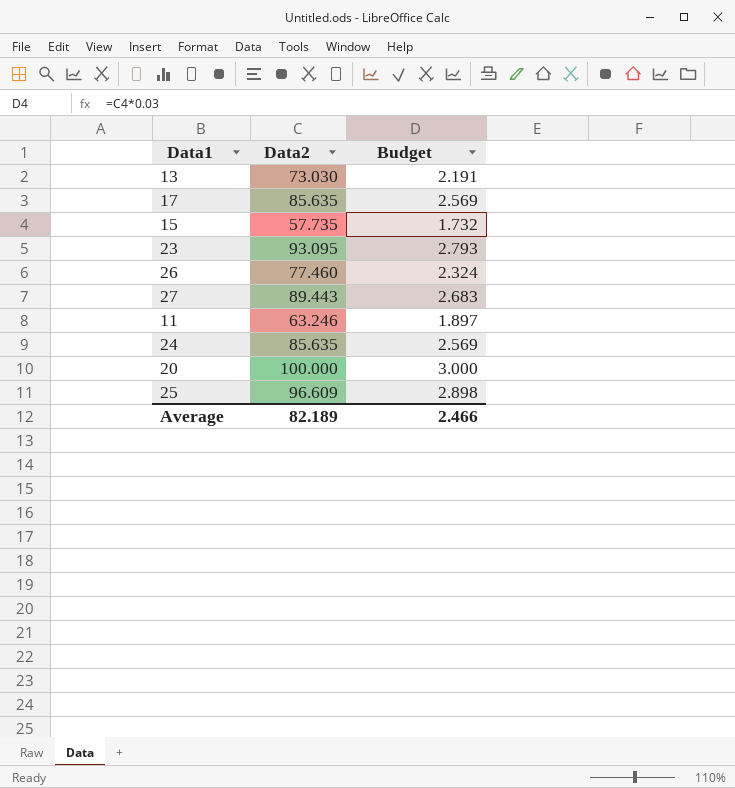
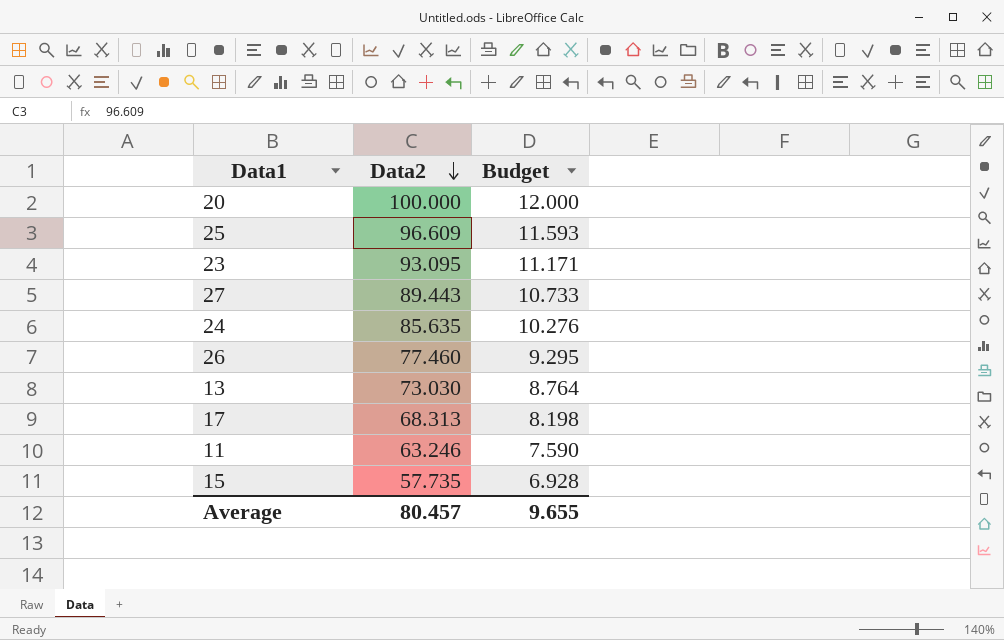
row order: none -> Data2 descending
column Budget | formula: [Data2] * 0.03 -> [Data2] * 0.12
17 | Data2: 85.635 -> 68.313
Average | Data2: 82.189 -> 80.457
Average | Budget: 2.466 -> 9.655

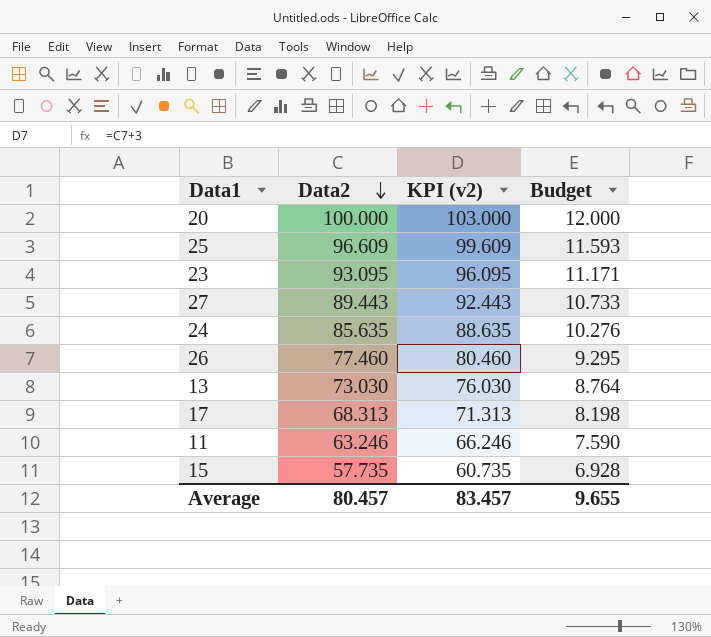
column KPI (v2) | formula: none -> [Data2] + 3

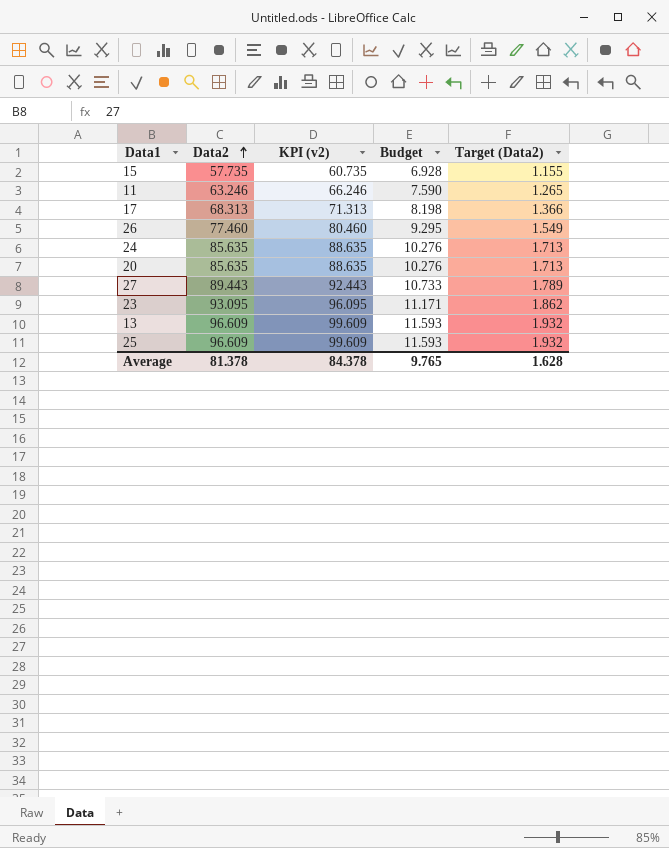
row order: Data2 descending -> Data2 ascending
column Target (Data2) | formula: none -> [Data2] * 0.02
20 | Data2: 100.000 -> 85.635
20 | KPI (v2): 103.000 -> 88.635
20 | Budget: 12.000 -> 10.276
13 | Data2: 73.030 -> 96.609
13 | KPI (v2): 76.030 -> 99.609
13 | Budget: 8.764 -> 11.593
Average | Data2: 80.457 -> 81.378
Average | KPI (v2): 83.457 -> 84.378
Average | Budget: 9.655 -> 9.765

